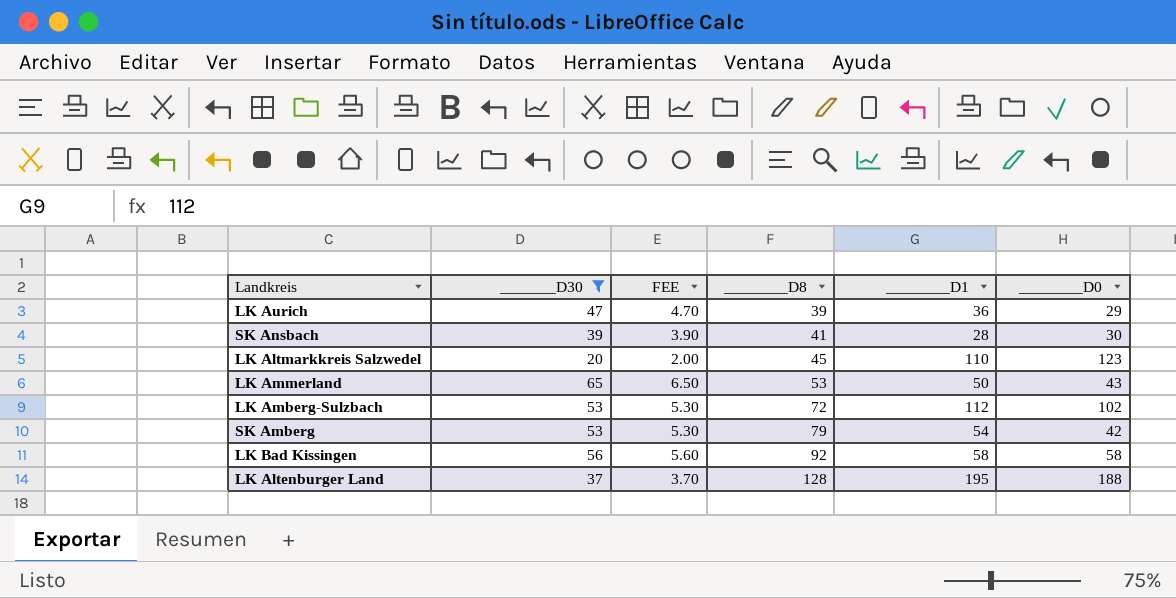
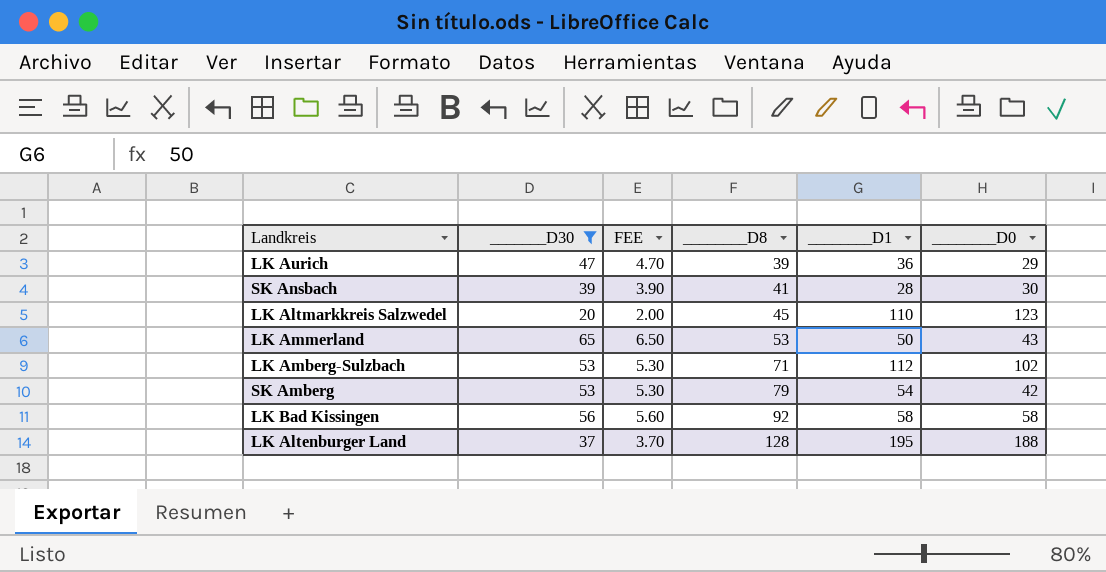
LK Amberg-Sulzbach | ________D8: 72 -> 71

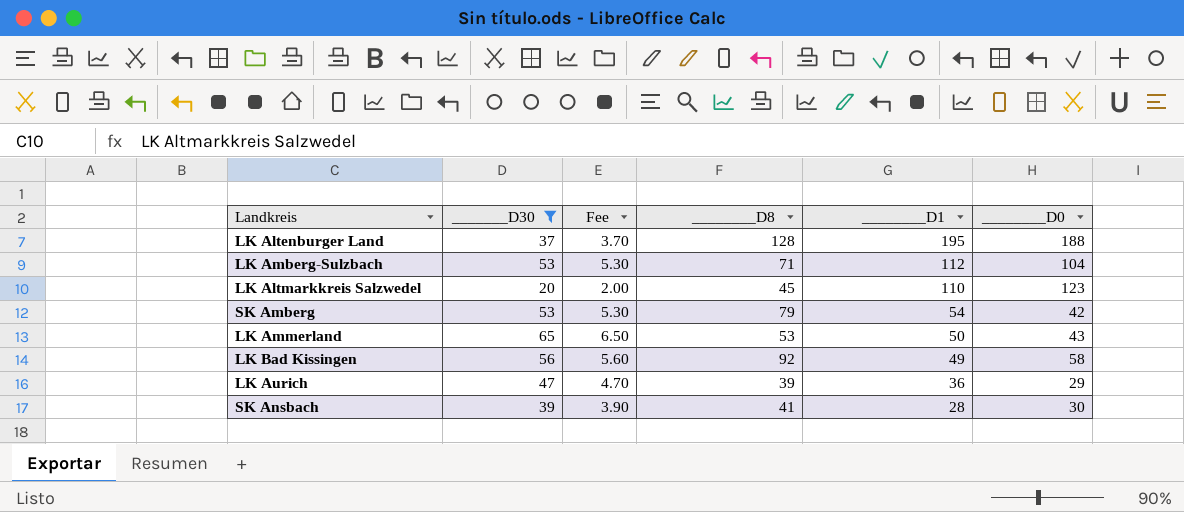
row order: ________D8 ascending -> ________D1 descending
column name: FEE -> Fee
LK Amberg-Sulzbach | ________D0: 102 -> 104
LK Bad Kissingen | ________D1: 58 -> 49

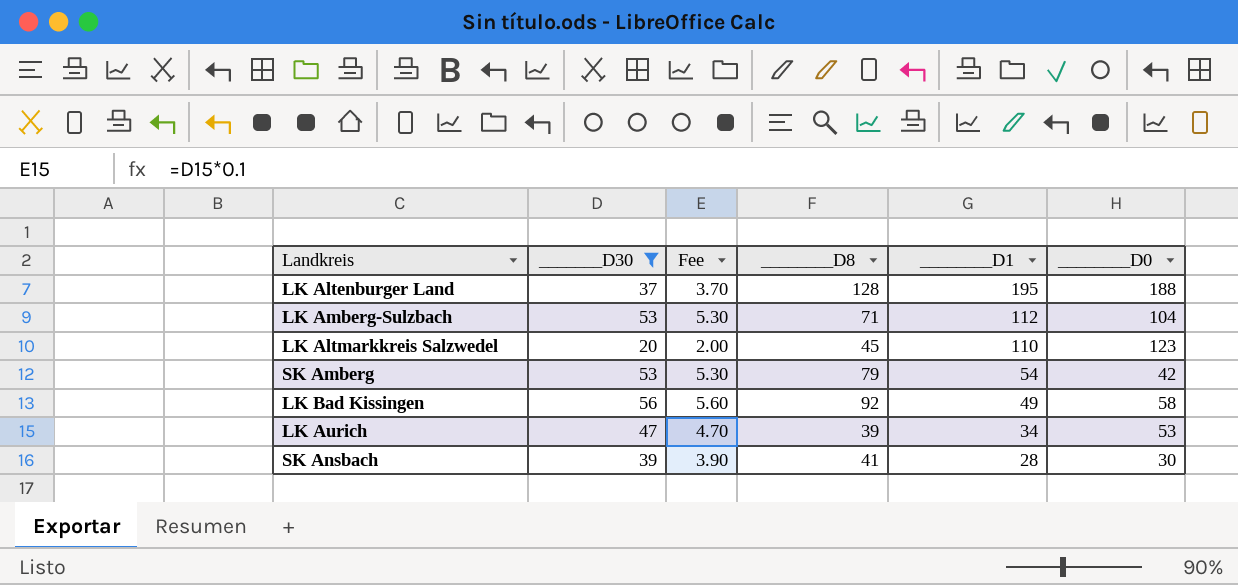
row LK Ammerland: 65 | 6.50 | 53 | 50 | 43 -> none
LK Aurich | ________D1: 36 -> 34
LK Aurich | ________D0: 29 -> 53

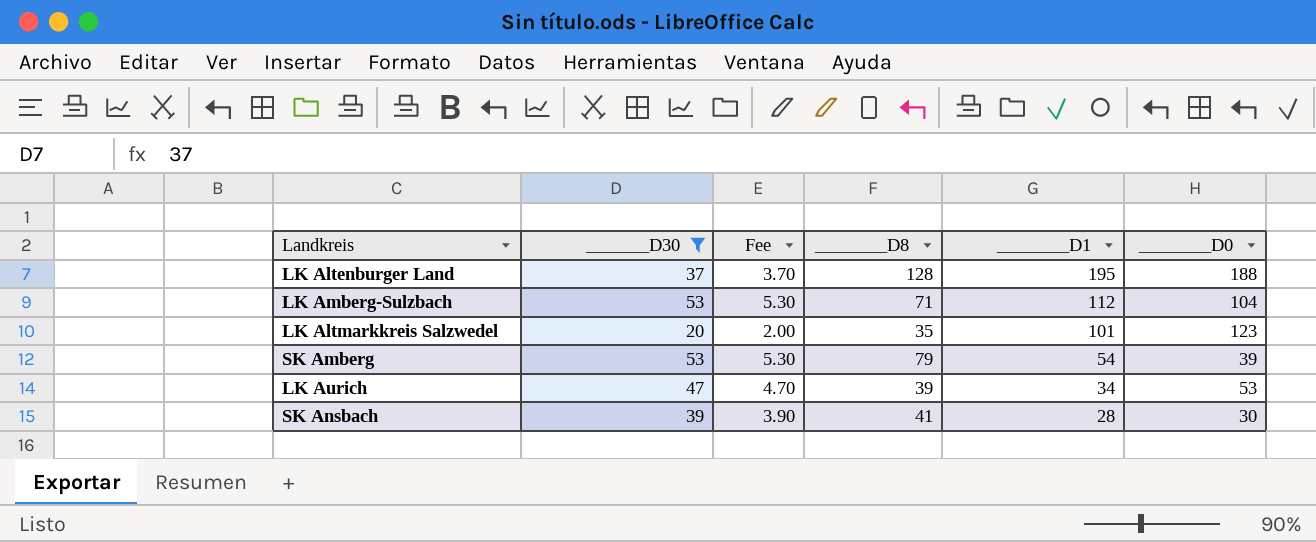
row LK Bad Kissingen: 56 | 5.60 | 92 | 49 | 58 -> none
LK Altmarkkreis Salzwedel | ________D8: 45 -> 35
LK Altmarkkreis Salzwedel | ________D1: 110 -> 101
SK Amberg | ________D0: 42 -> 39

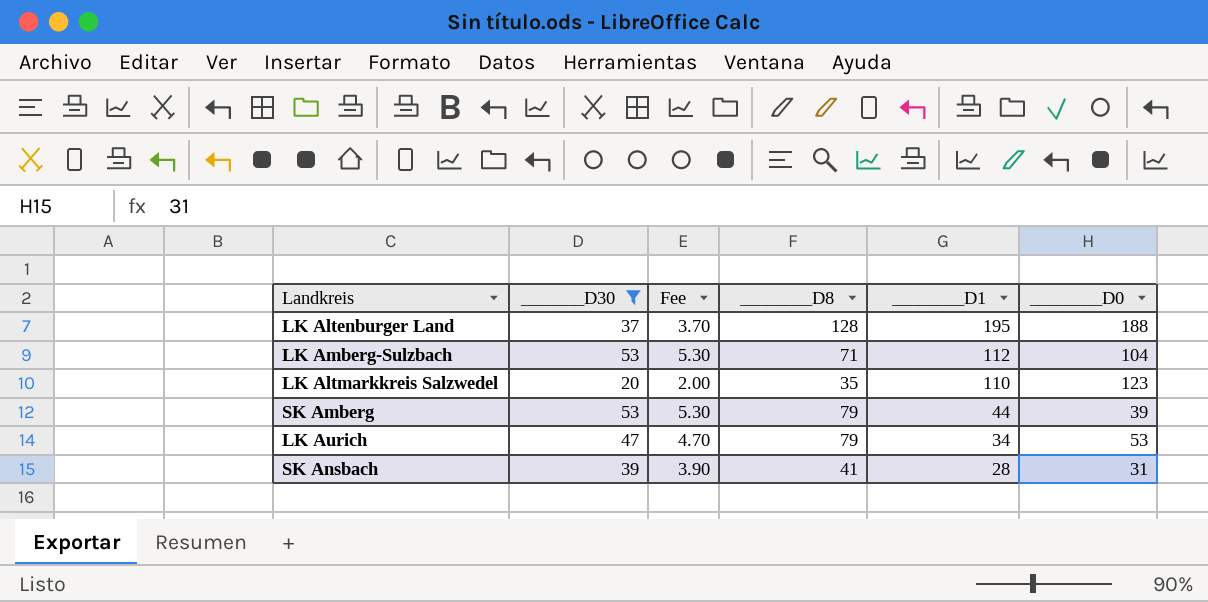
LK Altmarkkreis Salzwedel | ________D1: 101 -> 110
SK Amberg | ________D1: 54 -> 44
LK Aurich | ________D8: 39 -> 79
SK Ansbach | ________D0: 30 -> 31

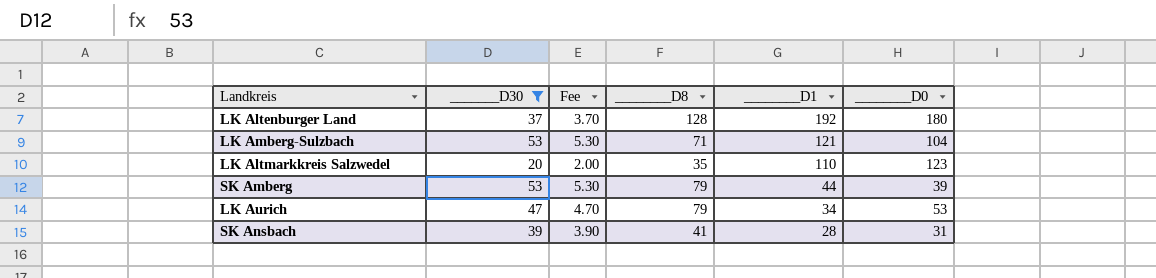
LK Altenburger Land | ________D1: 195 -> 192
LK Altenburger Land | ________D0: 188 -> 180
LK Amberg-Sulzbach | ________D1: 112 -> 121

